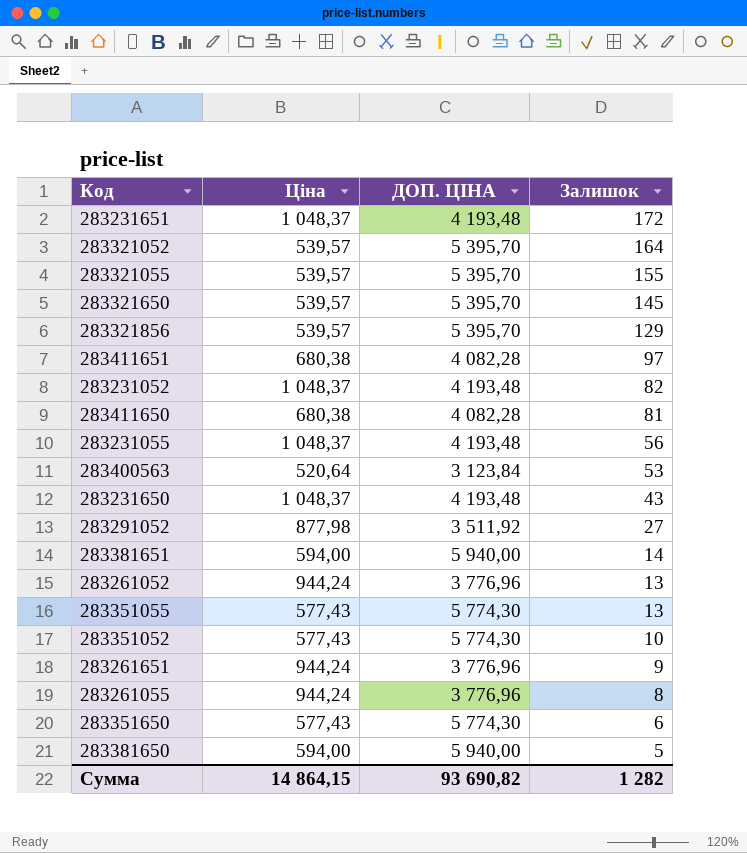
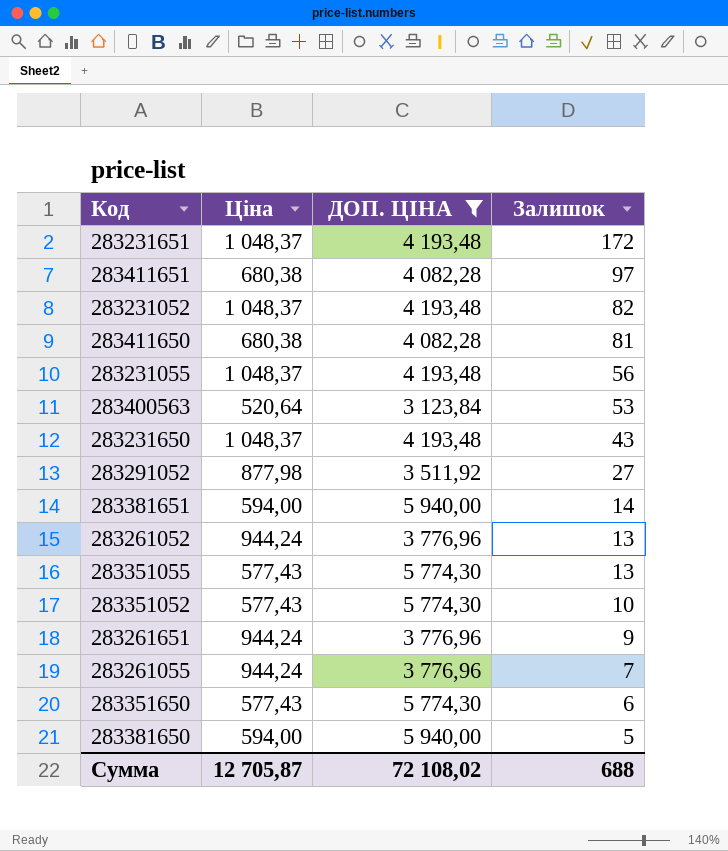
filter: none -> ДОП. ЦІНА != 5 395,70
283261055 | Залишок: 8 -> 7
Сумма | Ціна: 14 864,15 -> 12 705,87
Сумма | ДОП. ЦІНА: 93 690,82 -> 72 108,02
Сумма | Залишок: 1 282 -> 688

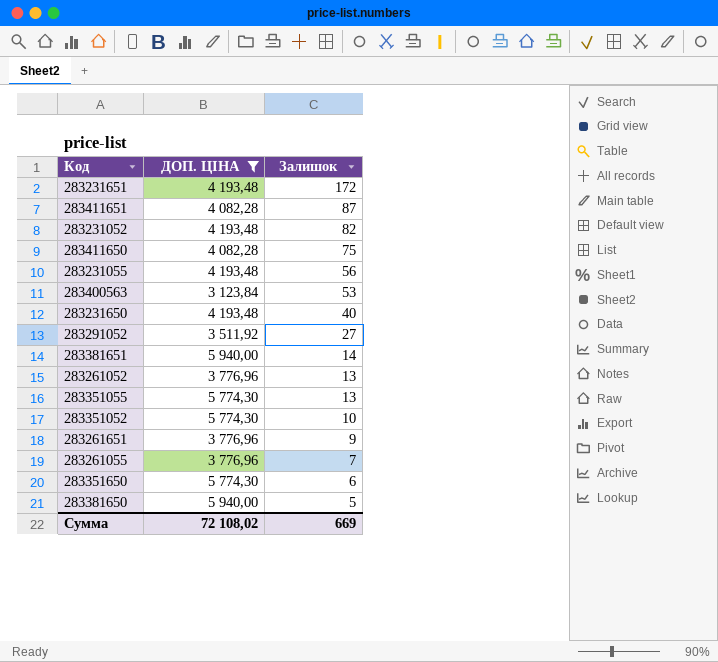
column Ціна | position: 2 -> none
283411651 | Залишок: 97 -> 87
283411650 | Залишок: 81 -> 75
283231650 | Залишок: 43 -> 40
Сумма | Залишок: 688 -> 669

